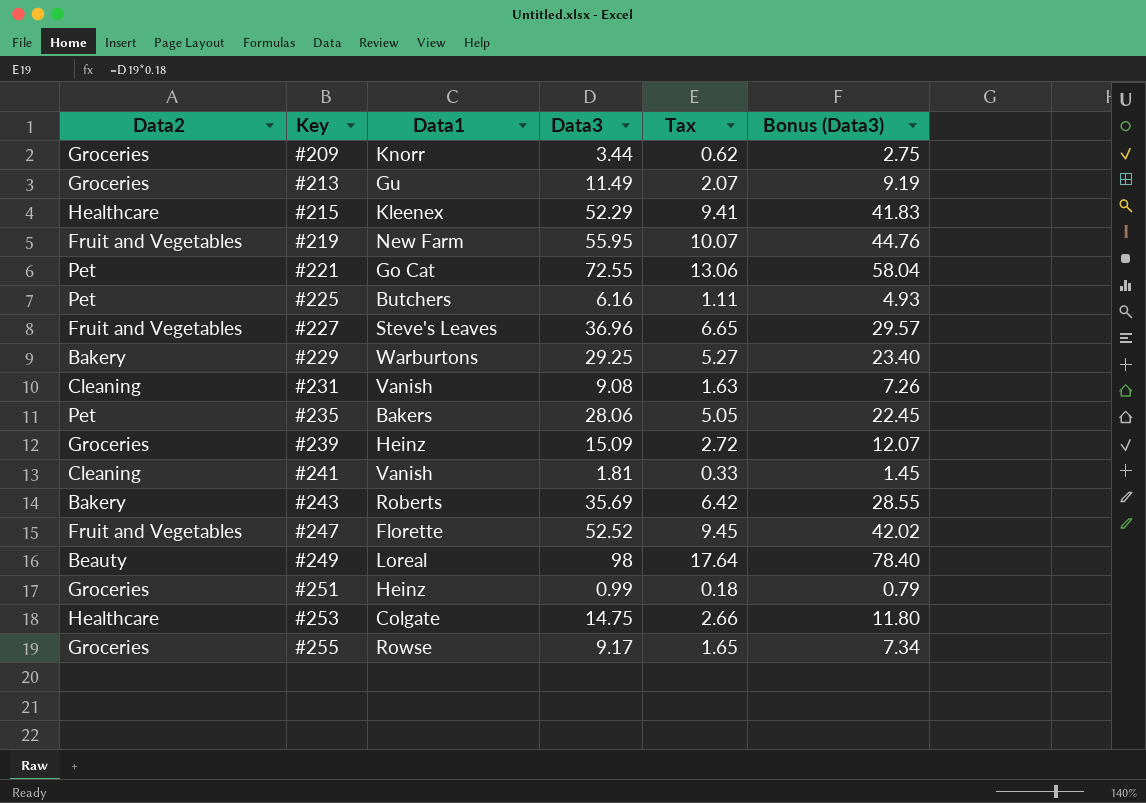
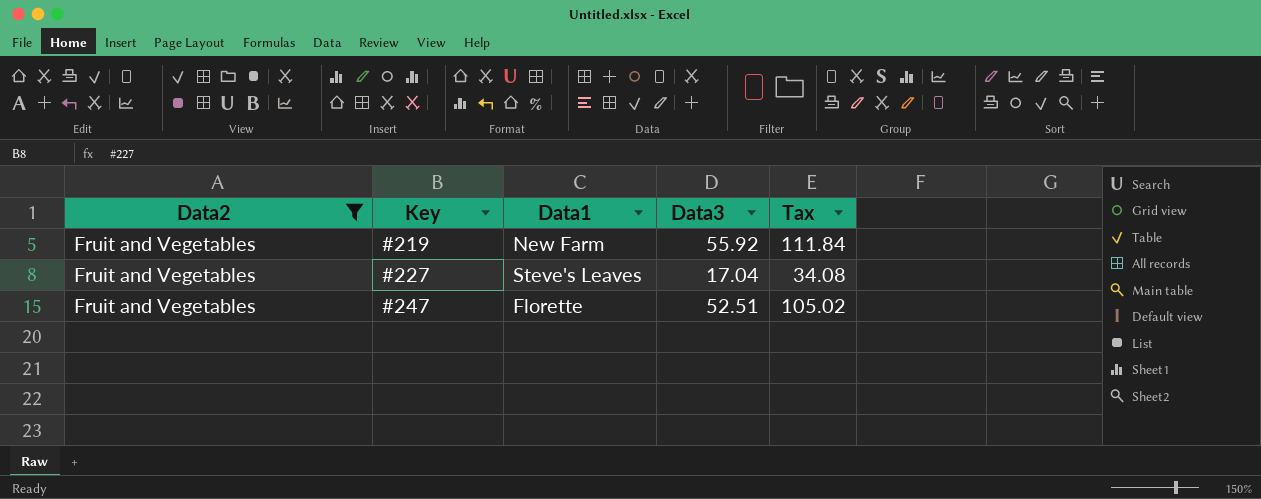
filter: none -> Data2 = Fruit and Vegetables
column Bonus (Data3) | formula: [Data3] * 0.8 -> none
column Tax | formula: [Data3] * 0.18 -> [Data3] * 2
#219 | Data3: 55.95 -> 55.92
#227 | Data3: 36.96 -> 17.04
#247 | Data3: 52.52 -> 52.51

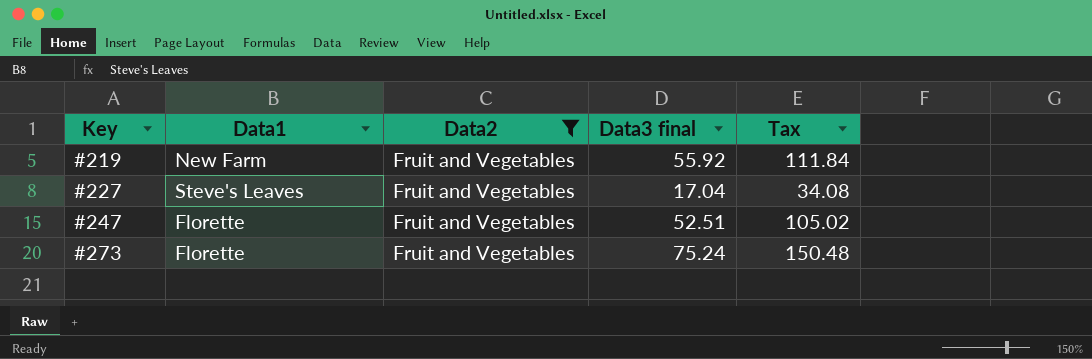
column Data2 | position: 1 -> 3
column name: Data3 -> Data3 final
row #273: none -> Florette | Fruit and Vegetables | 75.24 | 150.48

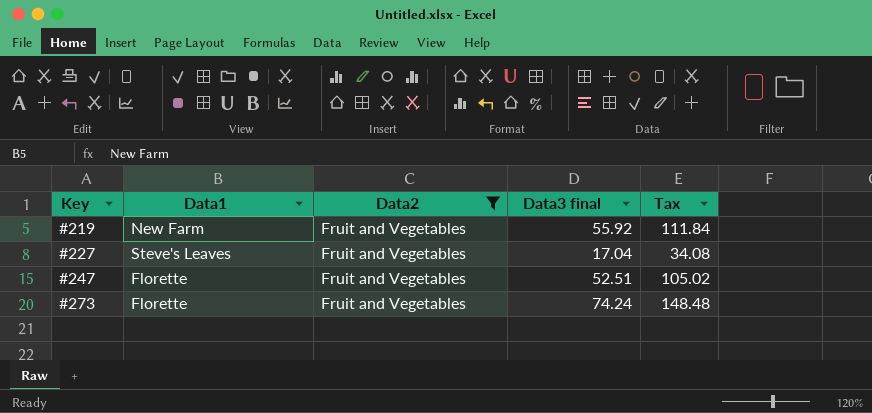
#273 | Data3 final: 75.24 -> 74.24
#273 | Tax: 150.48 -> 148.48

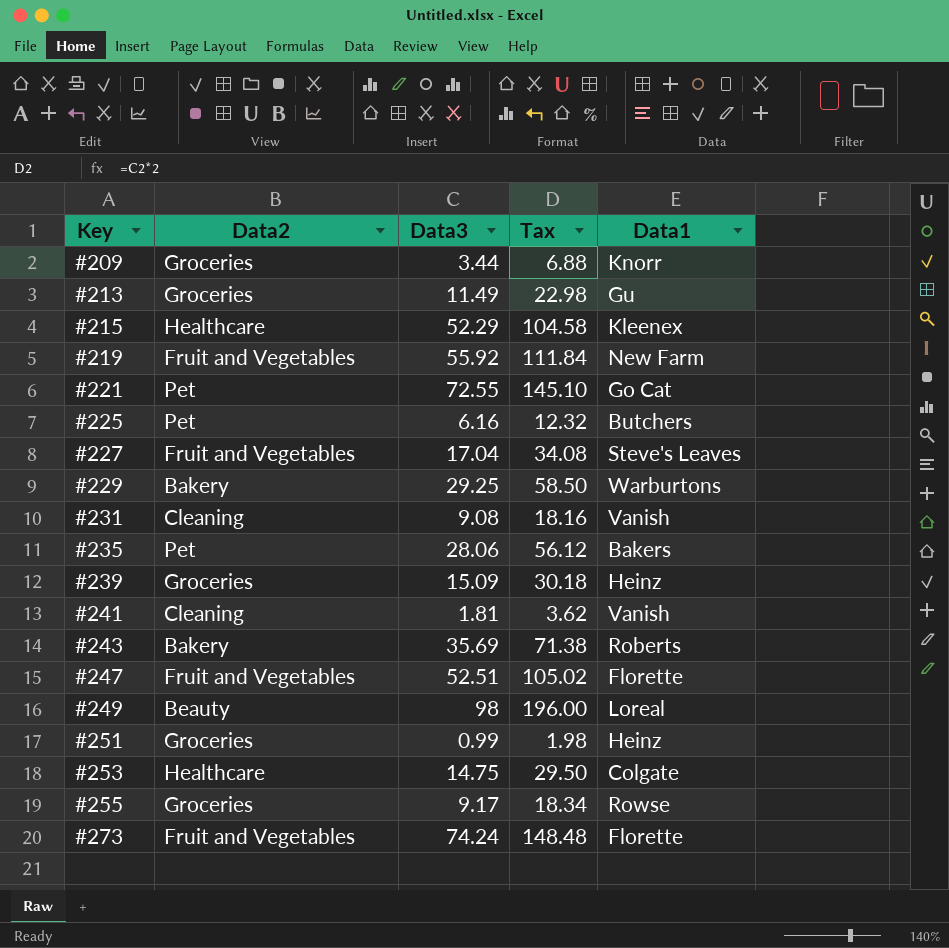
filter: Data2 = Fruit and Vegetables -> none
column name: Data3 final -> Data3
column Data1 | position: 2 -> 5

